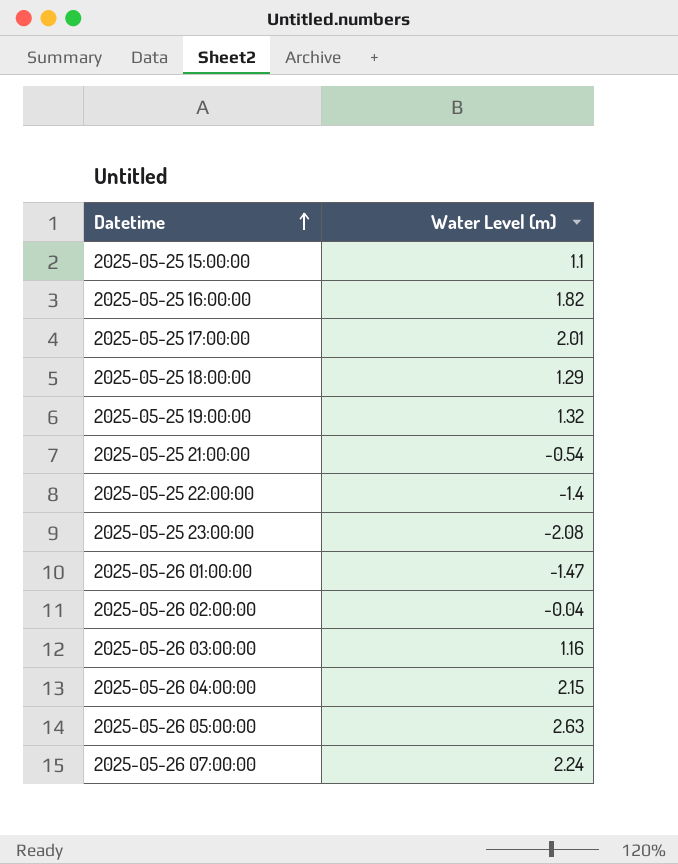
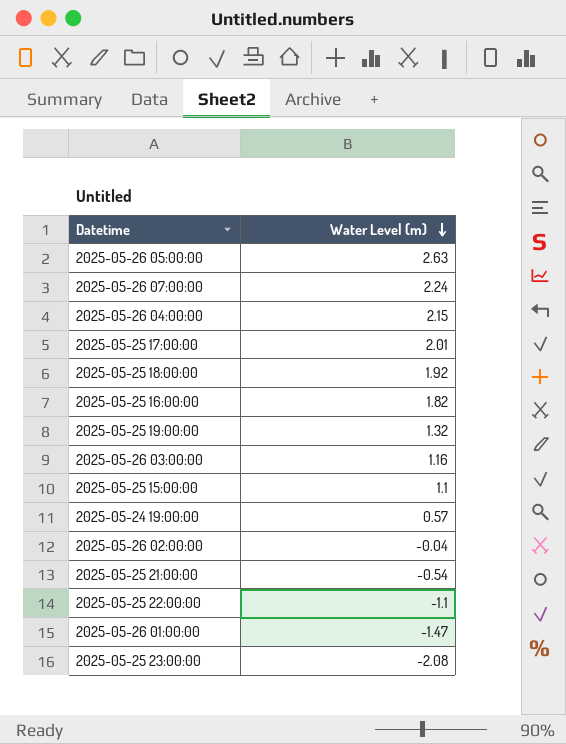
row order: Datetime ascending -> Water Level (m) descending
2025-05-25 18:00:00 | Water Level (m): 1.29 -> 1.92
row 2025-05-24 19:00:00: none -> 0.57
2025-05-25 22:00:00 | Water Level (m): -1.4 -> -1.1

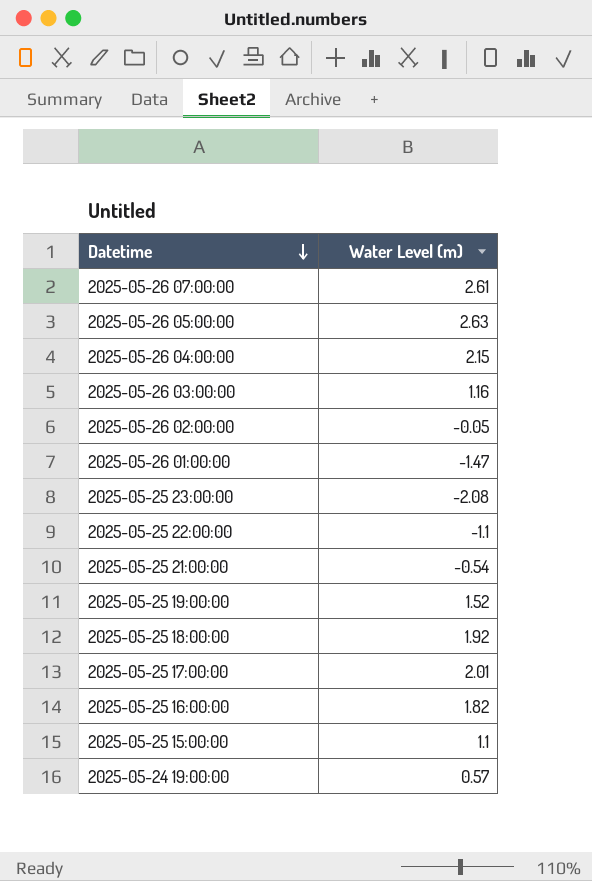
row order: Water Level (m) descending -> Datetime descending
2025-05-26 07:00:00 | Water Level (m): 2.24 -> 2.61
2025-05-26 02:00:00 | Water Level (m): -0.04 -> -0.05
2025-05-25 19:00:00 | Water Level (m): 1.32 -> 1.52

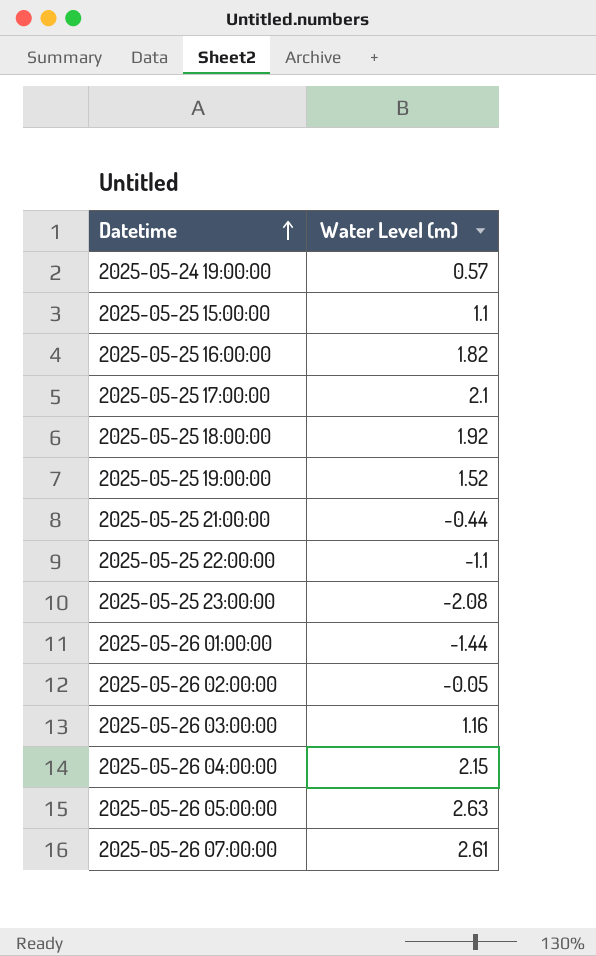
row order: Datetime descending -> Datetime ascending
2025-05-25 17:00:00 | Water Level (m): 2.01 -> 2.1
2025-05-25 21:00:00 | Water Level (m): -0.54 -> -0.44
2025-05-26 01:00:00 | Water Level (m): -1.47 -> -1.44

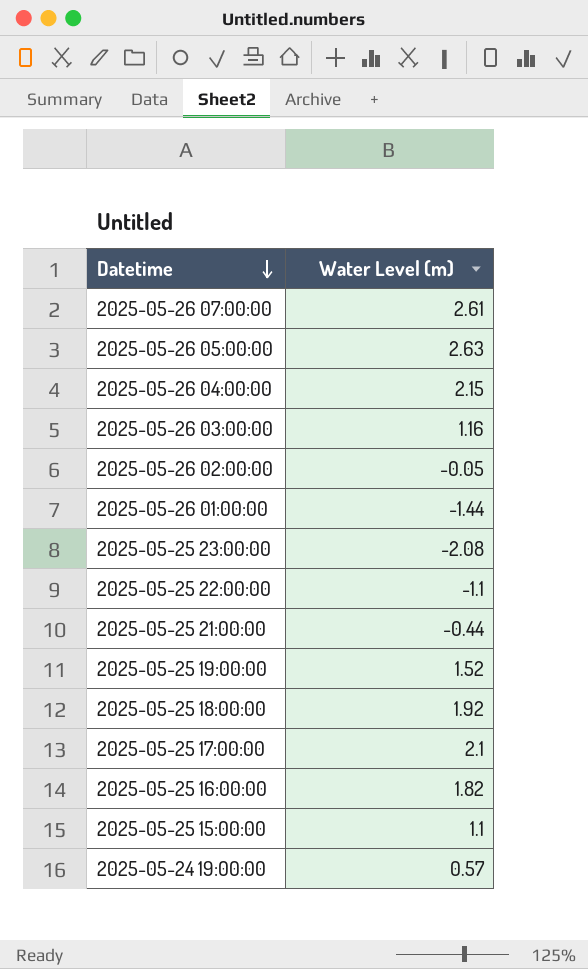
row order: Datetime ascending -> Datetime descending

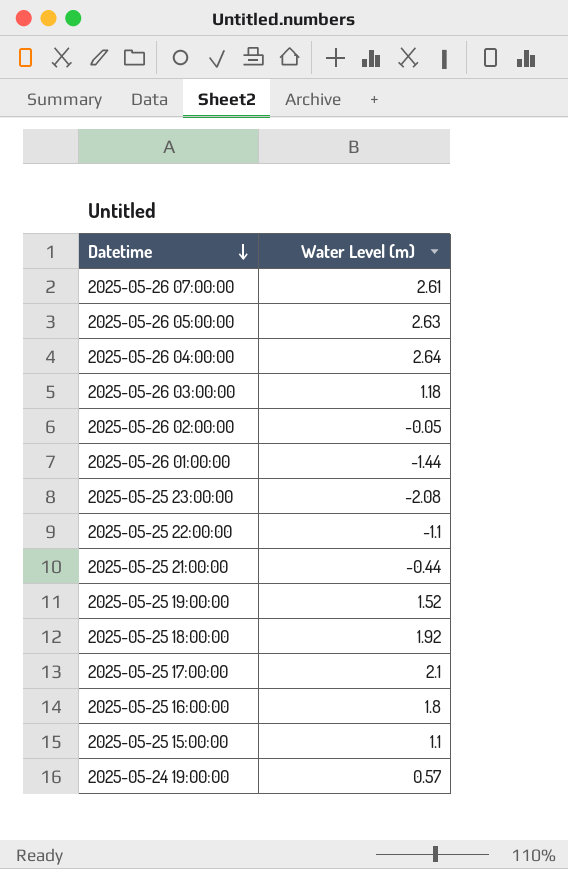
2025-05-26 04:00:00 | Water Level (m): 2.15 -> 2.64
2025-05-26 03:00:00 | Water Level (m): 1.16 -> 1.18
2025-05-25 16:00:00 | Water Level (m): 1.82 -> 1.8

